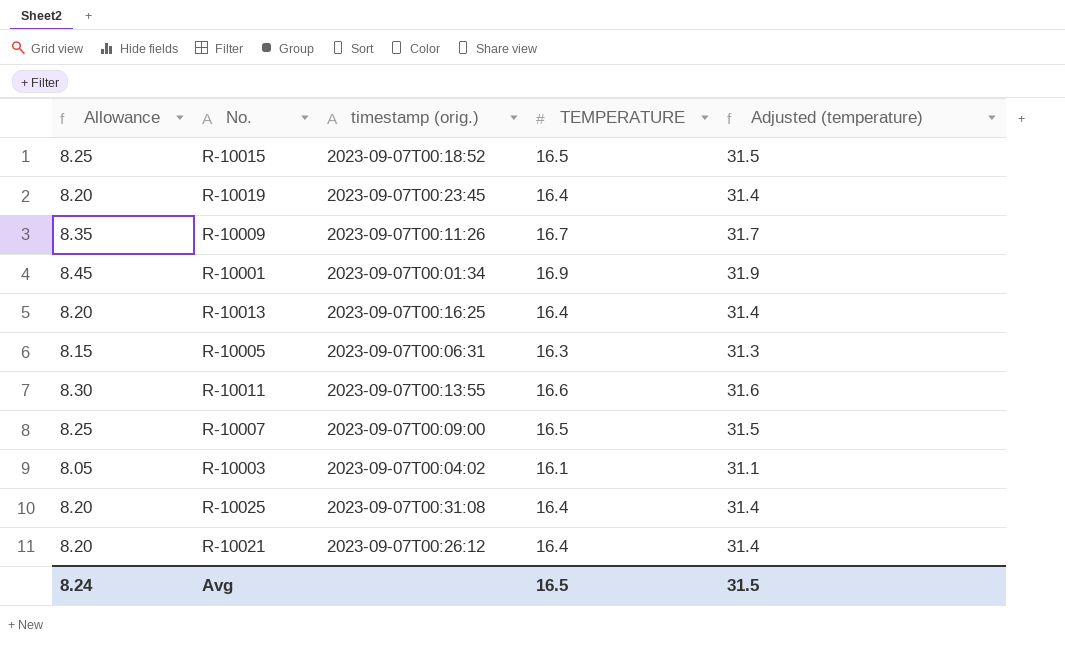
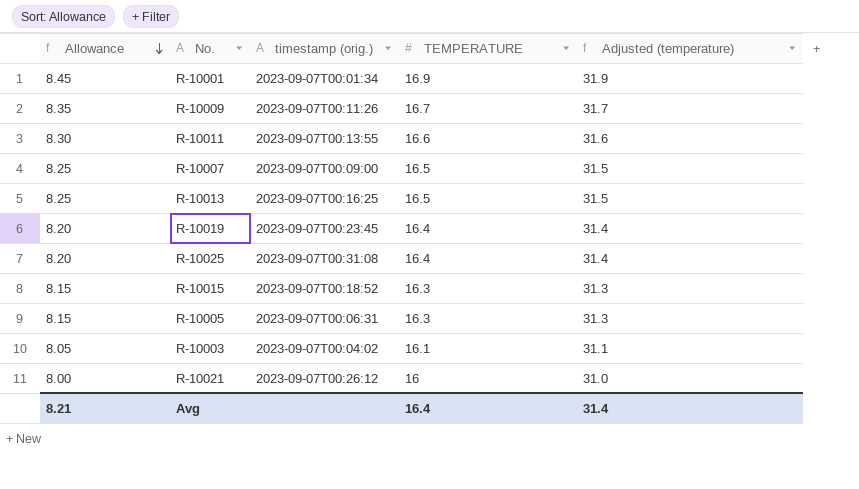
row order: none -> Allowance descending
R-10013 | Allowance: 8.20 -> 8.25
R-10013 | TEMPERATURE: 16.4 -> 16.5
R-10013 | Adjusted (temperature): 31.4 -> 31.5
R-10015 | Allowance: 8.25 -> 8.15
R-10015 | TEMPERATURE: 16.5 -> 16.3
R-10015 | Adjusted (temperature): 31.5 -> 31.3
R-10021 | Allowance: 8.20 -> 8.00
R-10021 | TEMPERATURE: 16.4 -> 16
R-10021 | Adjusted (temperature): 31.4 -> 31.0
Avg | Allowance: 8.24 -> 8.21
Avg | TEMPERATURE: 16.5 -> 16.4
Avg | Adjusted (temperature): 31.5 -> 31.4

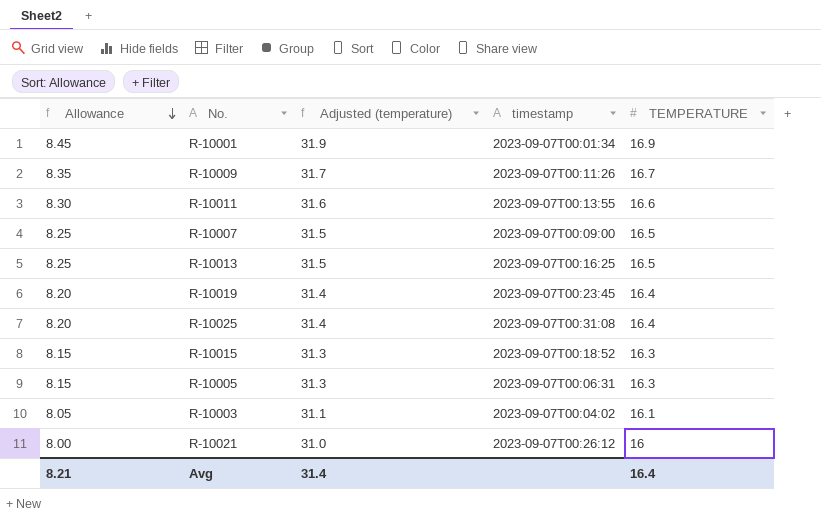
column Adjusted (temperature) | position: 5 -> 3
column name: timestamp (orig.) -> timestamp

